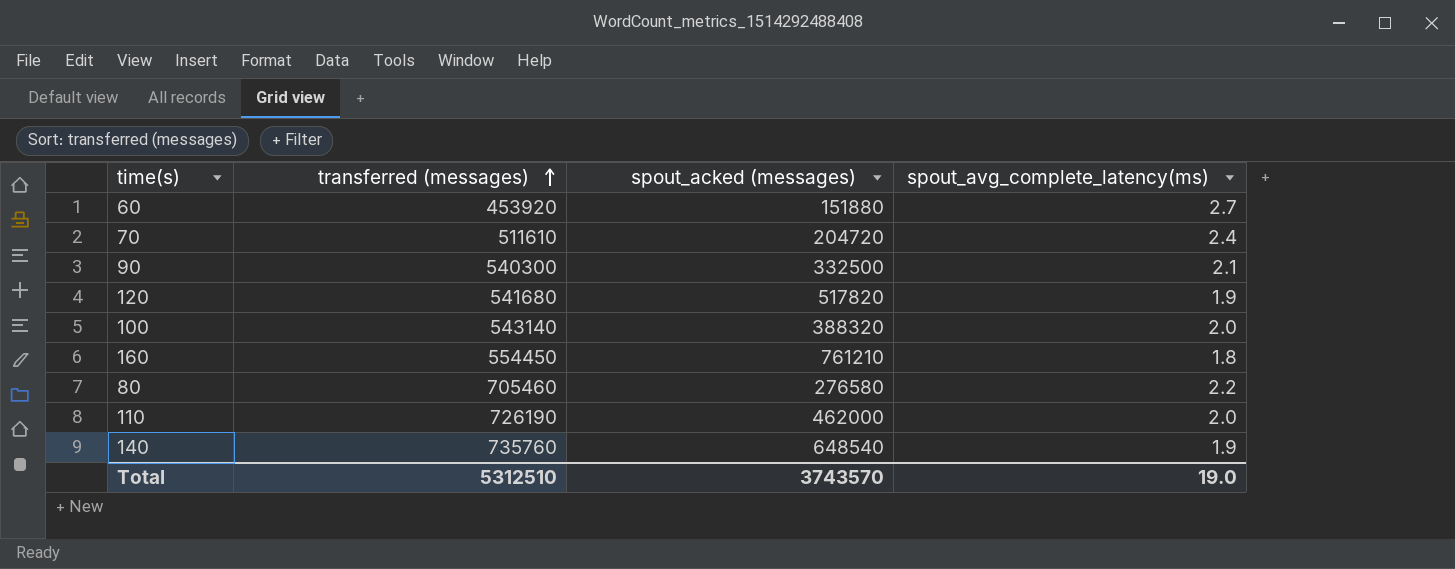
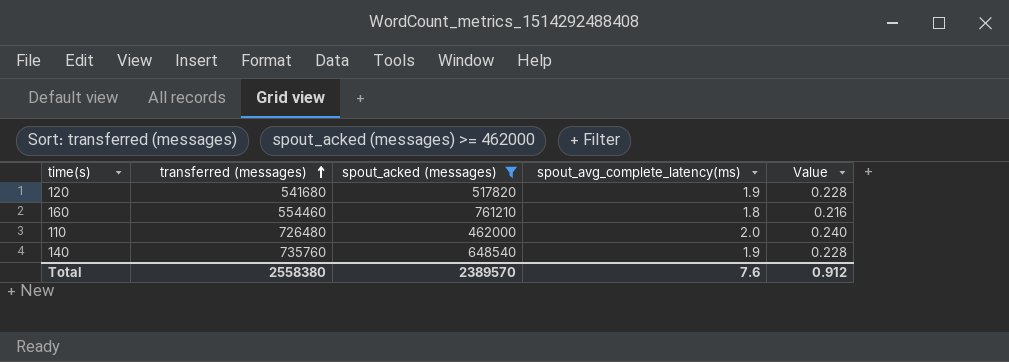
filter: none -> spout_acked (messages) >= 462000
column Value | formula: none -> [spout_avg_complete_latency(ms)] * 0.12
160 | transferred (messages): 554450 -> 554460
110 | transferred (messages): 726190 -> 726480
Total | transferred (messages): 5312510 -> 2558380
Total | spout_acked (messages): 3743570 -> 2389570
Total | spout_avg_complete_latency(ms): 19.0 -> 7.6

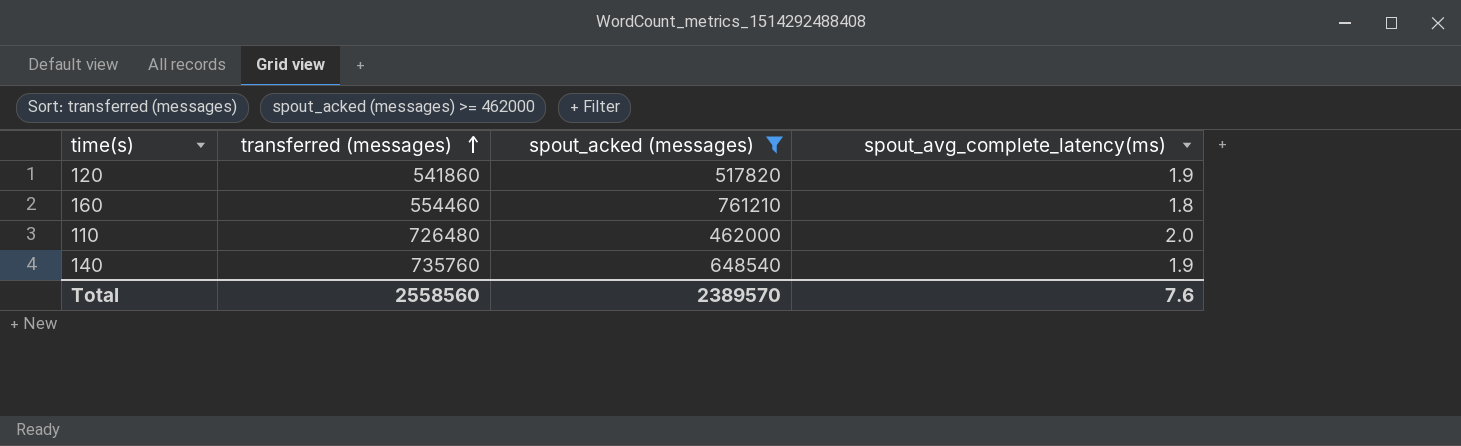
column Value | formula: [spout_avg_complete_latency(ms)] * 0.12 -> none
120 | transferred (messages): 541680 -> 541860
Total | transferred (messages): 2558380 -> 2558560

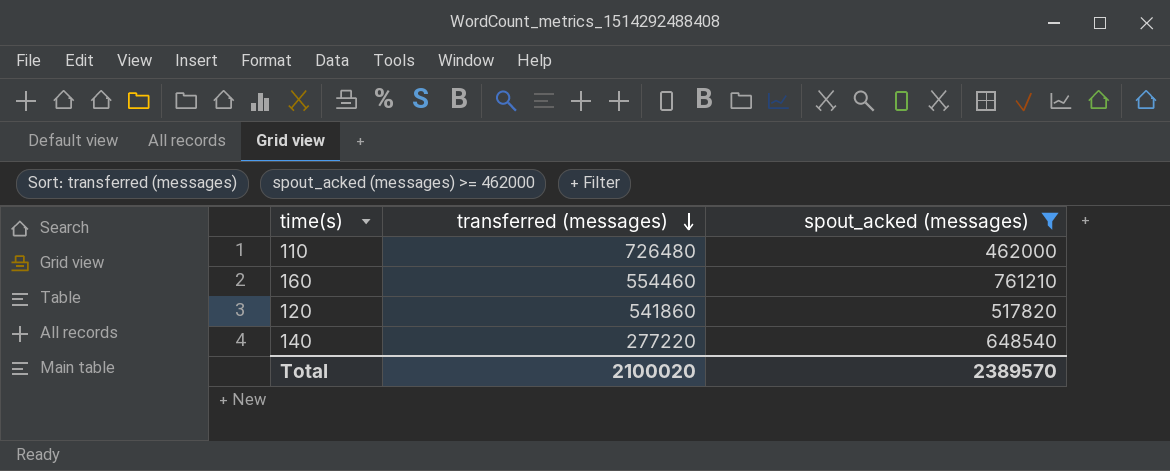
row order: transferred (messages) ascending -> transferred (messages) descending
column spout_avg_complete_latency(ms) | position: 4 -> none
140 | transferred (messages): 735760 -> 277220
Total | transferred (messages): 2558560 -> 2100020

